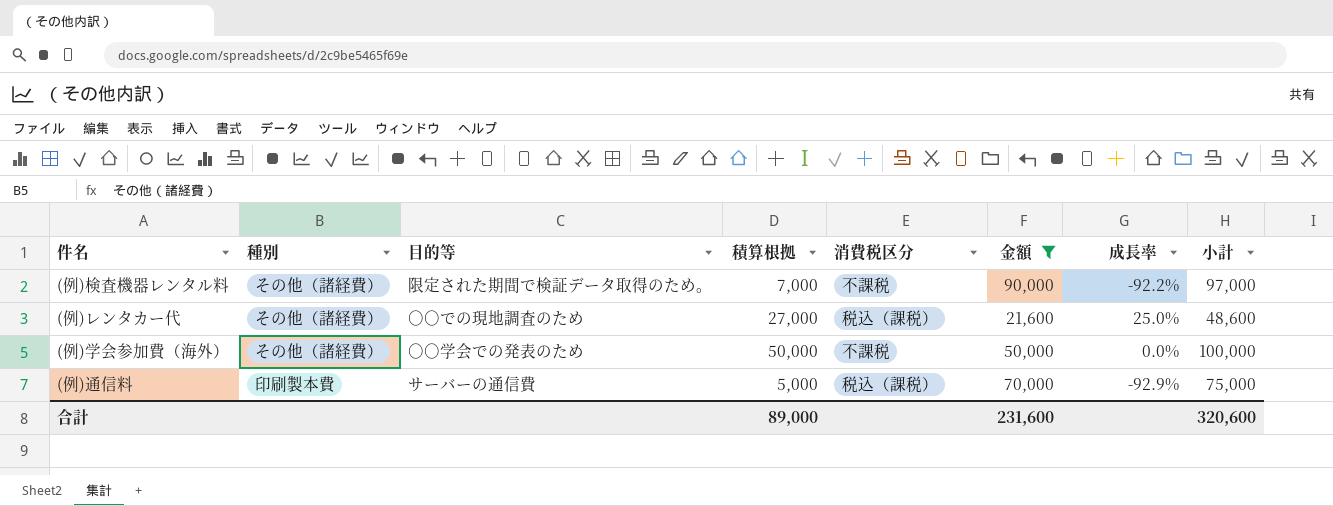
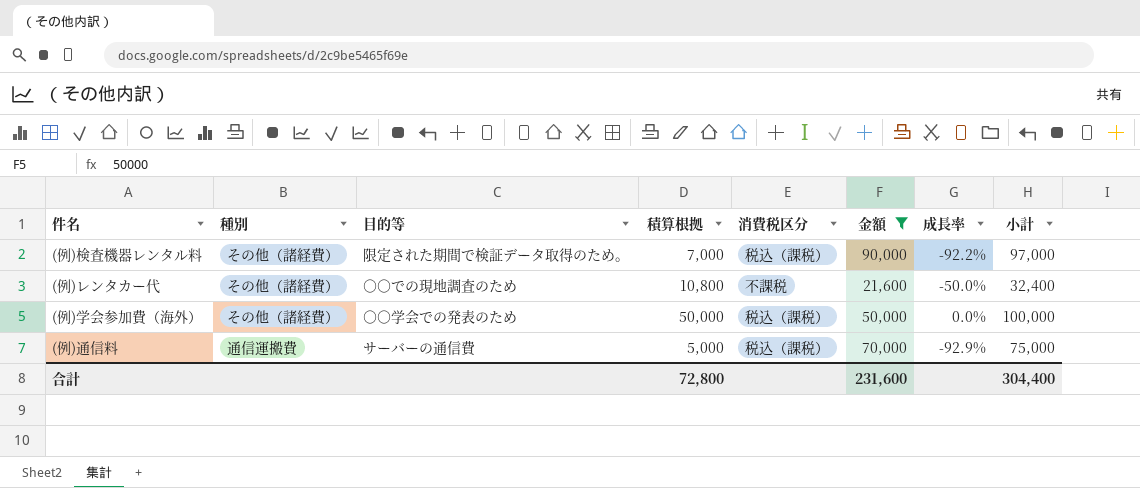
(例)検査機器レンタル料 | 消費税区分: 不課税 -> 税込（課税）
(例)レンタカー代 | 積算根拠: 27,000 -> 10,800
(例)レンタカー代 | 消費税区分: 税込（課税） -> 不課税
(例)レンタカー代 | 成長率: 25.0% -> -50.0%
(例)レンタカー代 | 小計: 48,600 -> 32,400
(例)学会参加費（海外） | 消費税区分: 不課税 -> 税込（課税）
(例)通信料 | 種別: 印刷製本費 -> 通信運搬費
合計 | 積算根拠: 89,000 -> 72,800
合計 | 小計: 320,600 -> 304,400

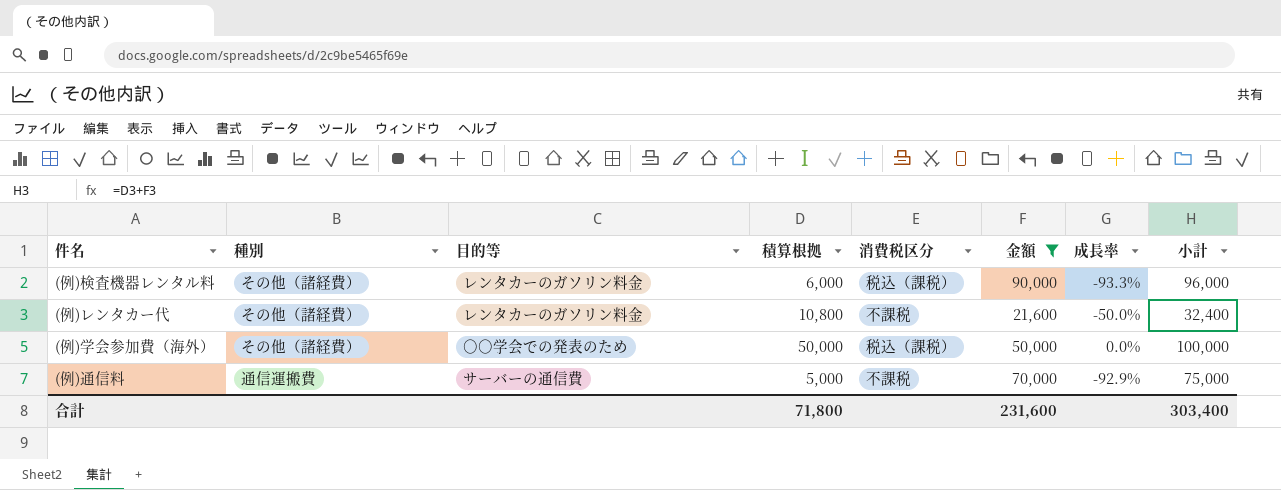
(例)検査機器レンタル料 | 目的等: 限定された期間で検証データ取得のため。 -> レンタカーのガソリン料金
(例)検査機器レンタル料 | 積算根拠: 7,000 -> 6,000
(例)検査機器レンタル料 | 成長率: -92.2% -> -93.3%
(例)検査機器レンタル料 | 小計: 97,000 -> 96,000
(例)レンタカー代 | 目的等: ○○での現地調査のため -> レンタカーのガソリン料金
(例)通信料 | 消費税区分: 税込（課税） -> 不課税
合計 | 積算根拠: 72,800 -> 71,800
合計 | 小計: 304,400 -> 303,400

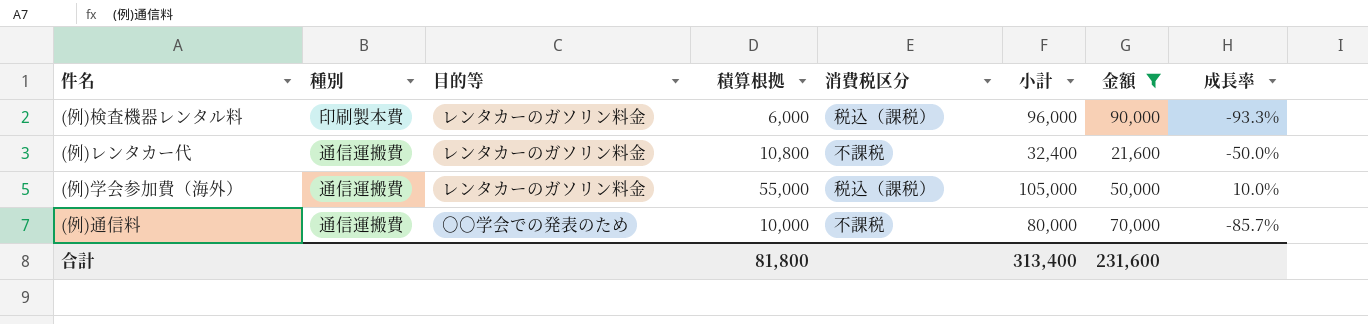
column 小計 | position: 8 -> 6
(例)検査機器レンタル料 | 種別: その他（諸経費） -> 印刷製本費
(例)レンタカー代 | 種別: その他（諸経費） -> 通信運搬費
(例)学会参加費（海外） | 種別: その他（諸経費） -> 通信運搬費
(例)学会参加費（海外） | 目的等: ○○学会での発表のため -> レンタカーのガソリン料金
(例)学会参加費（海外） | 積算根拠: 50,000 -> 55,000
(例)学会参加費（海外） | 小計: 100,000 -> 105,000
(例)学会参加費（海外） | 成長率: 0.0% -> 10.0%
(例)通信料 | 目的等: サーバーの通信費 -> ○○学会での発表のため
(例)通信料 | 積算根拠: 5,000 -> 10,000
(例)通信料 | 小計: 75,000 -> 80,000
(例)通信料 | 成長率: -92.9% -> -85.7%
合計 | 積算根拠: 71,800 -> 81,800
合計 | 小計: 303,400 -> 313,400

